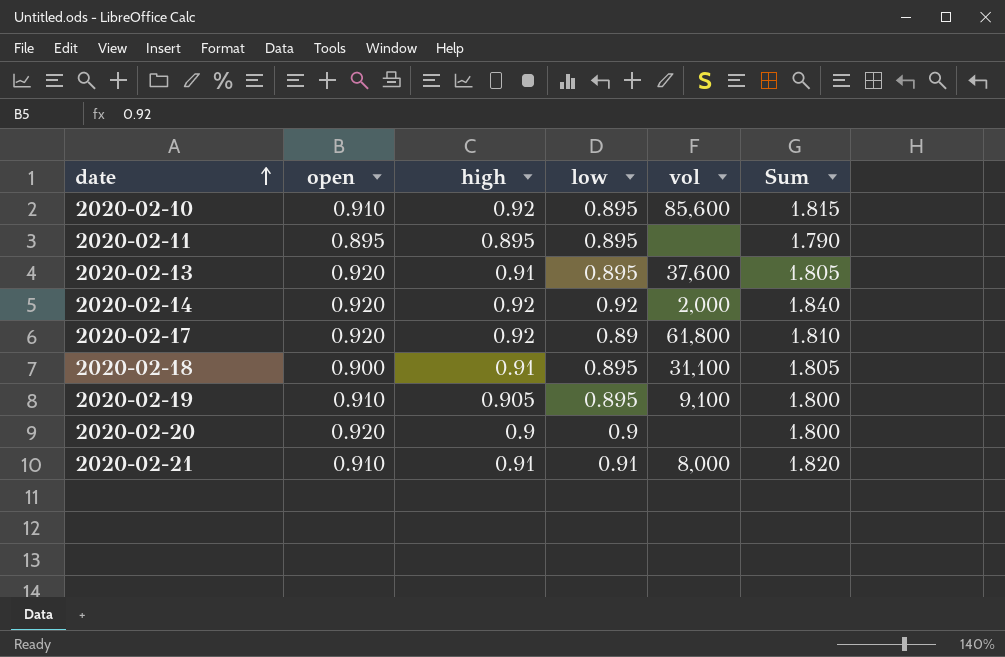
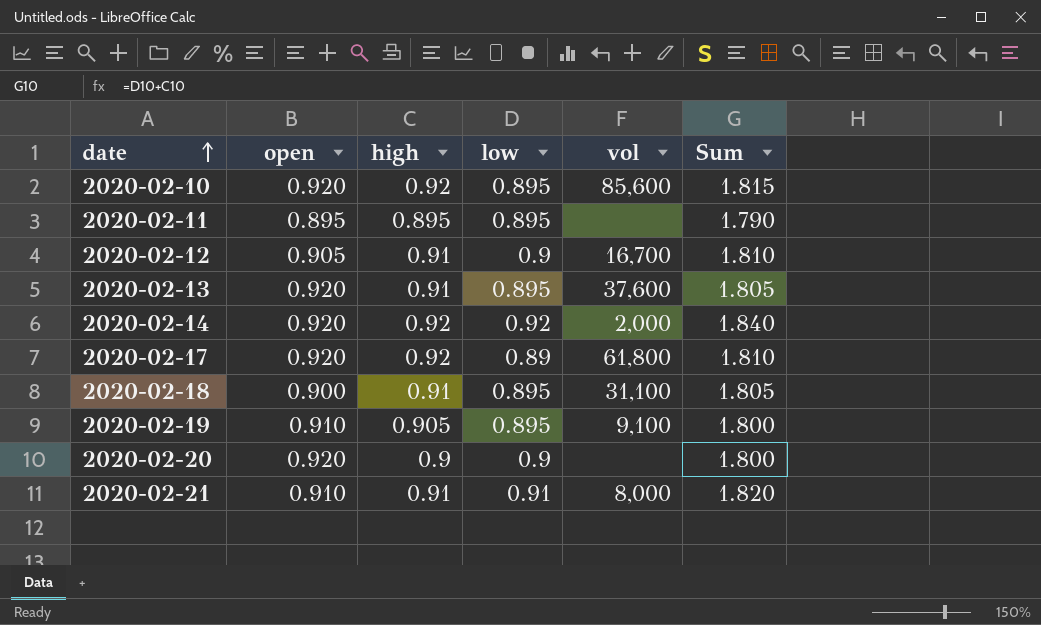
2020-02-10 | open: 0.910 -> 0.920
row 2020-02-12: none -> 0.905 | 0.91 | 0.9 | 16,700 | 1.810

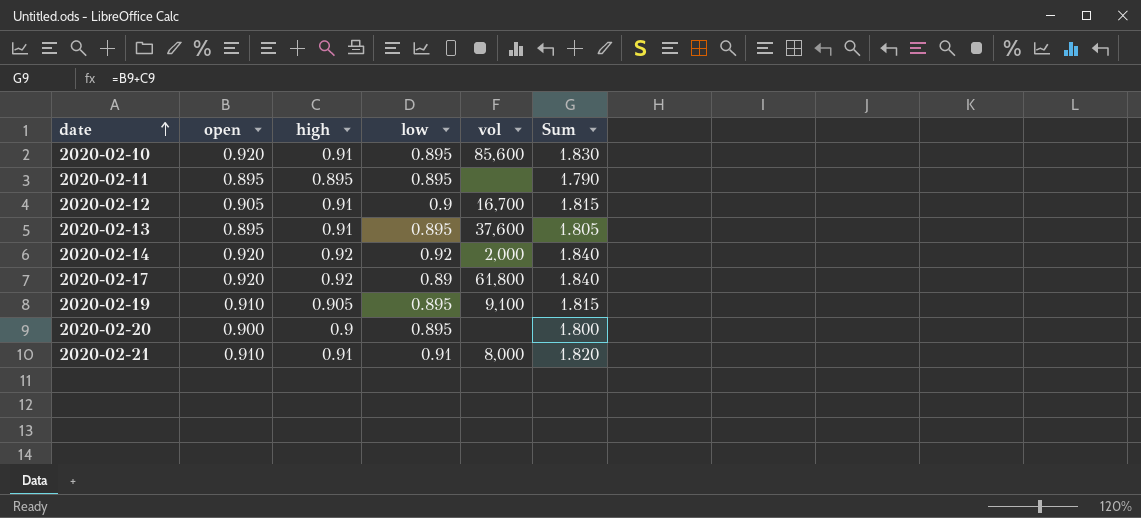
column Sum | formula: [high] + [low] -> [open] + [high]
row 2020-02-18: 0.900 | 0.91 | 0.895 | 31,100 | 1.805 -> none
2020-02-10 | high: 0.92 -> 0.91
2020-02-13 | open: 0.920 -> 0.895
2020-02-20 | open: 0.920 -> 0.900
2020-02-20 | low: 0.9 -> 0.895

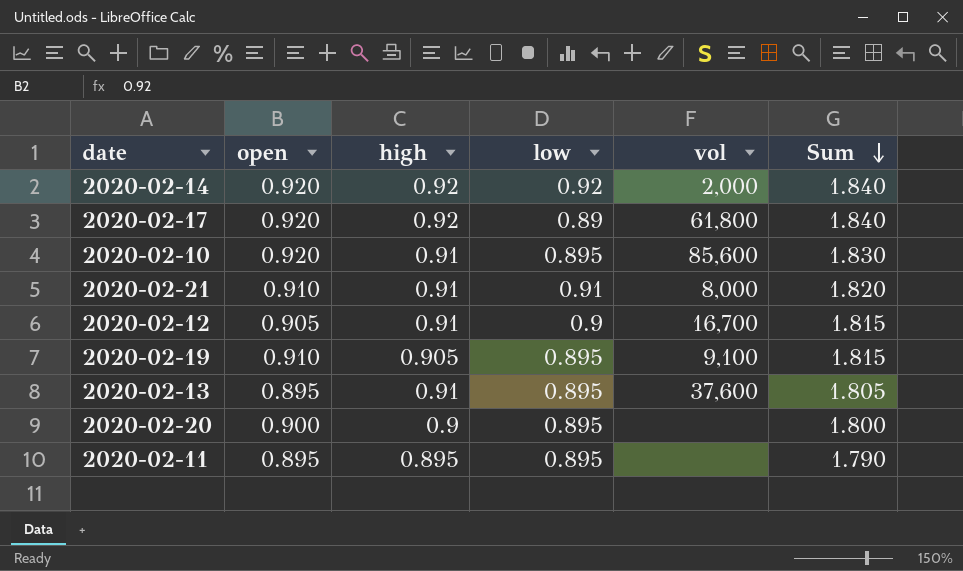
row order: date ascending -> Sum descending

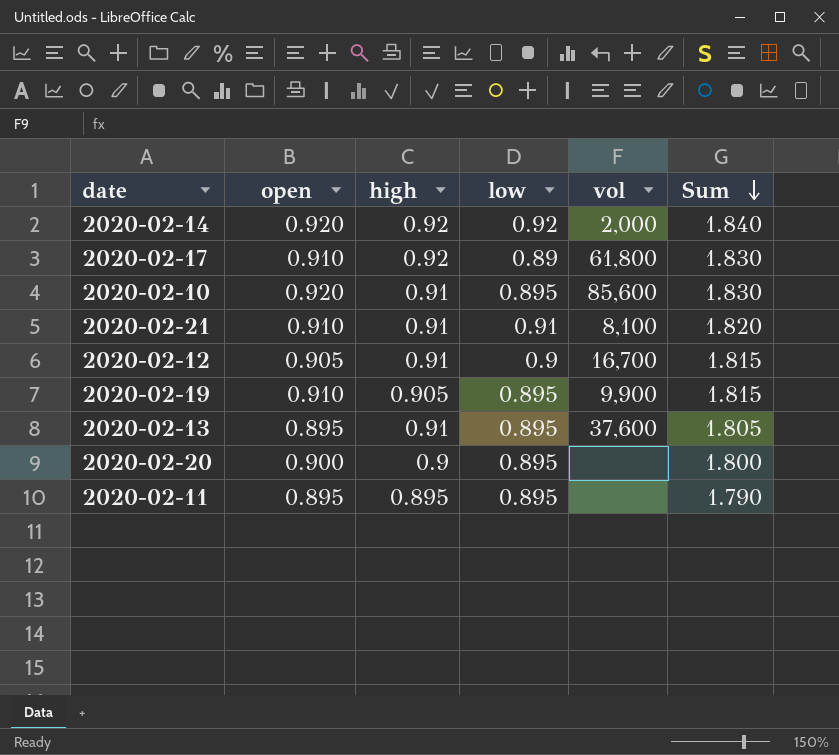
2020-02-17 | open: 0.920 -> 0.910
2020-02-17 | Sum: 1.840 -> 1.830
2020-02-21 | vol: 8,000 -> 8,100
2020-02-19 | vol: 9,100 -> 9,900

